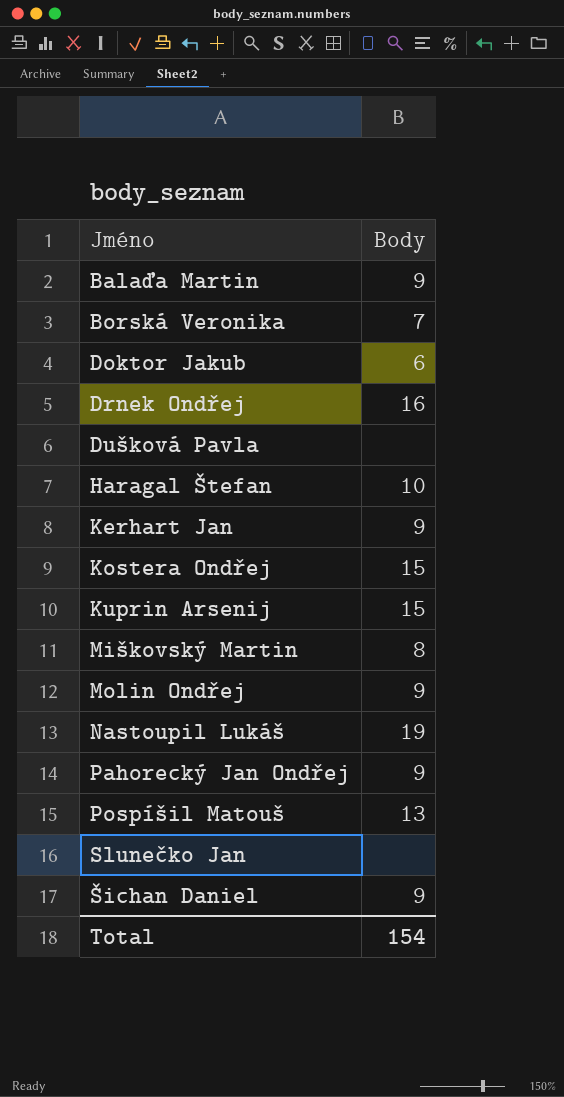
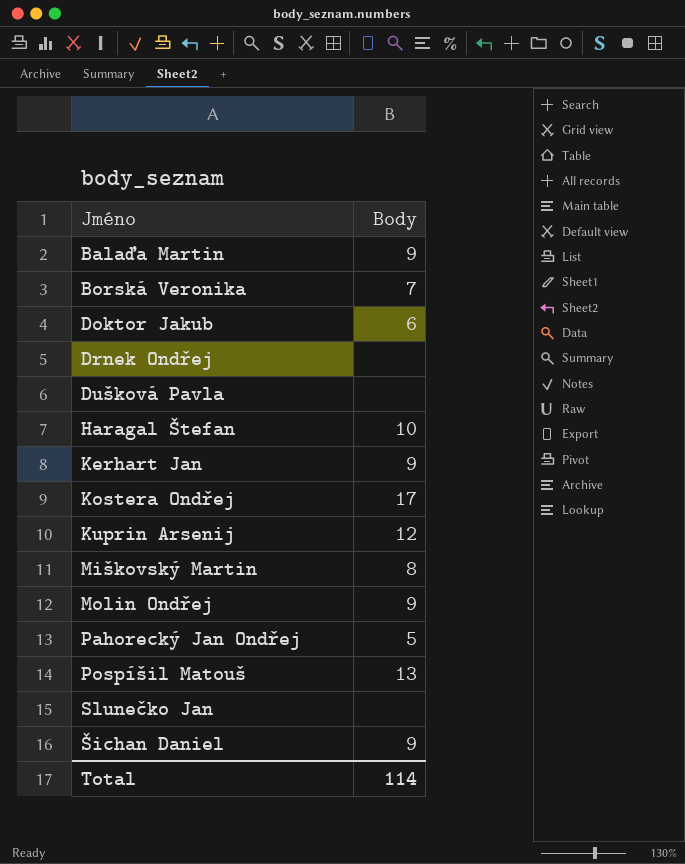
row Nastoupil Lukáš: 19 -> none
Drnek Ondřej | Body: 16 -> none
Kostera Ondřej | Body: 15 -> 17
Kuprin Arsenij | Body: 15 -> 12
Pahorecký Jan Ondřej | Body: 9 -> 5
Total | Body: 154 -> 114

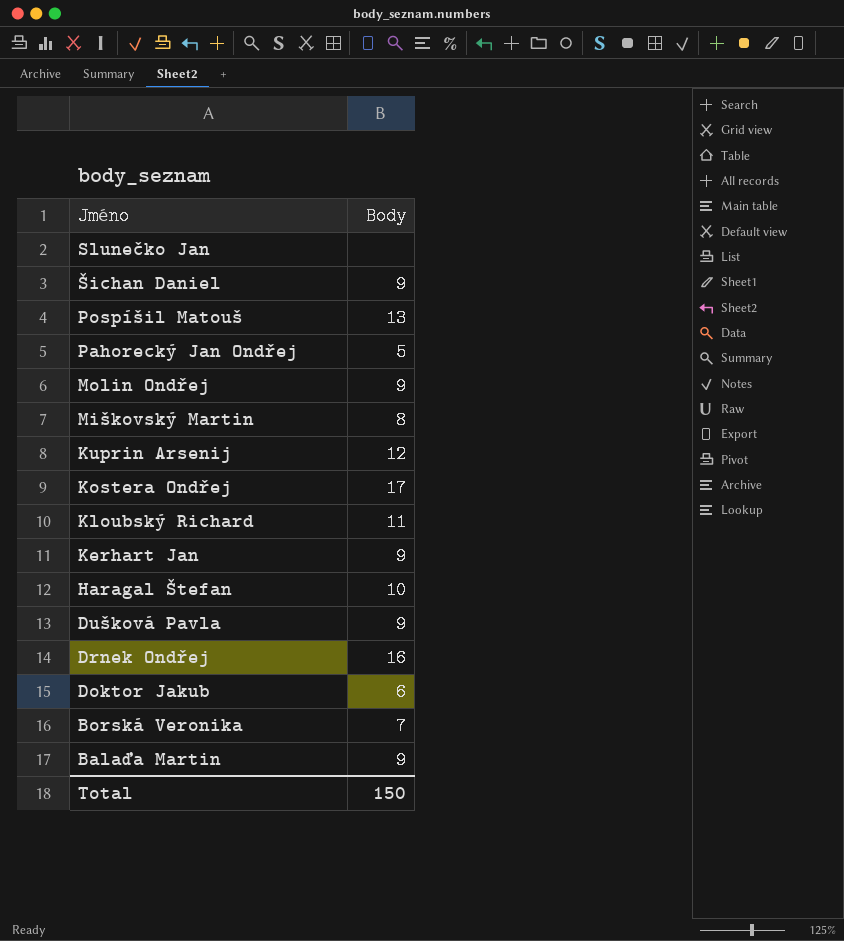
row order: none -> Jméno descending
row Kloubský Richard: none -> 11
Dušková Pavla | Body: none -> 9
Drnek Ondřej | Body: none -> 16
Total | Body: 114 -> 150

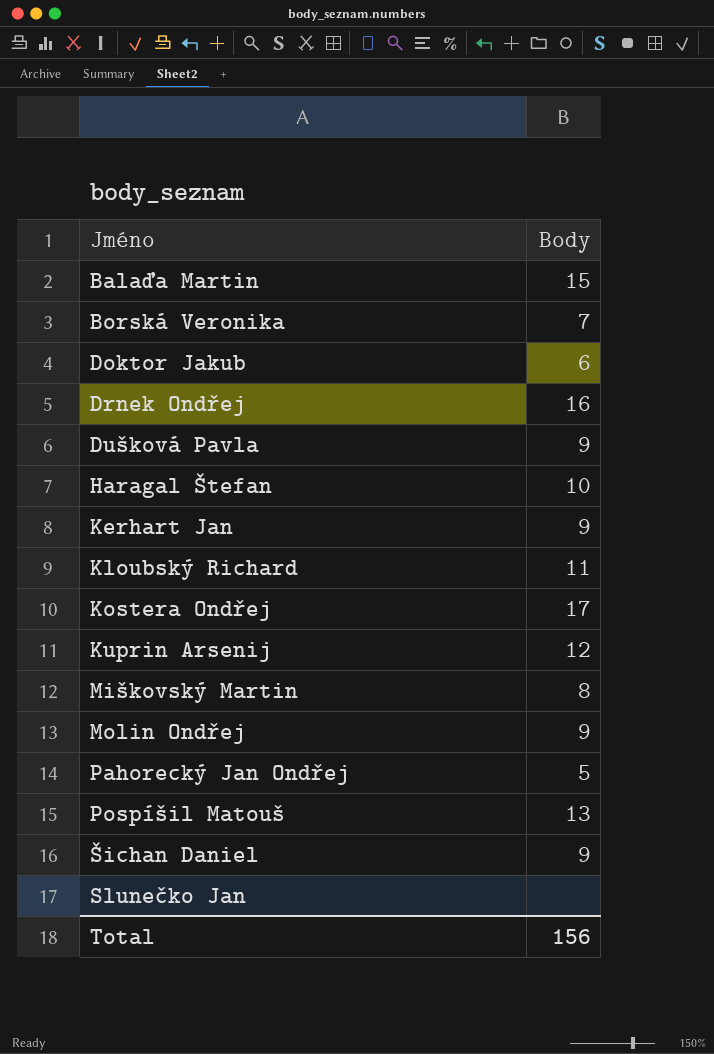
row order: Jméno descending -> Jméno ascending
Balaďa Martin | Body: 9 -> 15
Total | Body: 150 -> 156

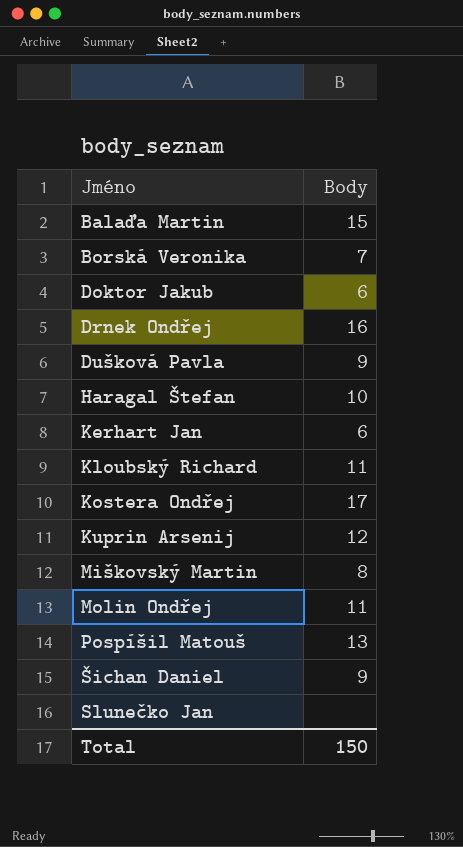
row Pahorecký Jan Ondřej: 5 -> none
Kerhart Jan | Body: 9 -> 6
Molin Ondřej | Body: 9 -> 11
Total | Body: 156 -> 150

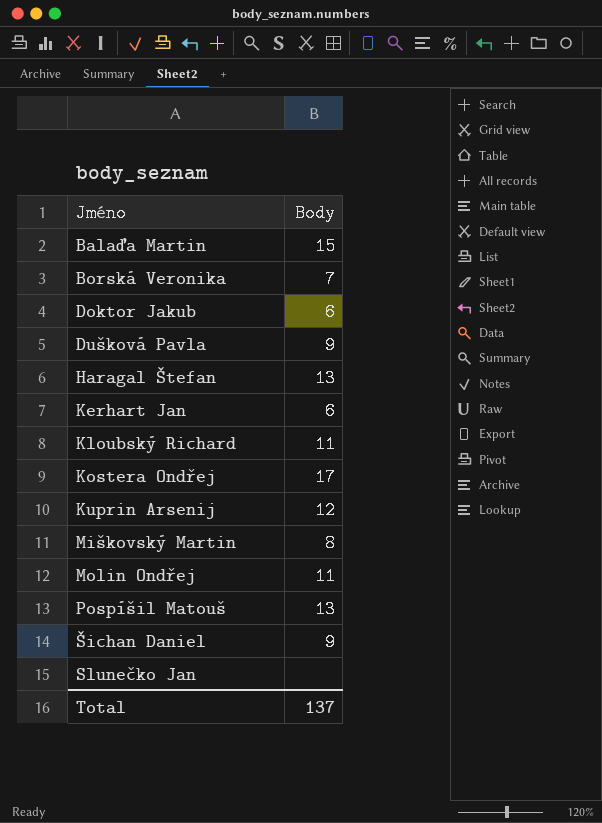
row Drnek Ondřej: 16 -> none
Haragal Štefan | Body: 10 -> 13
Total | Body: 150 -> 137

